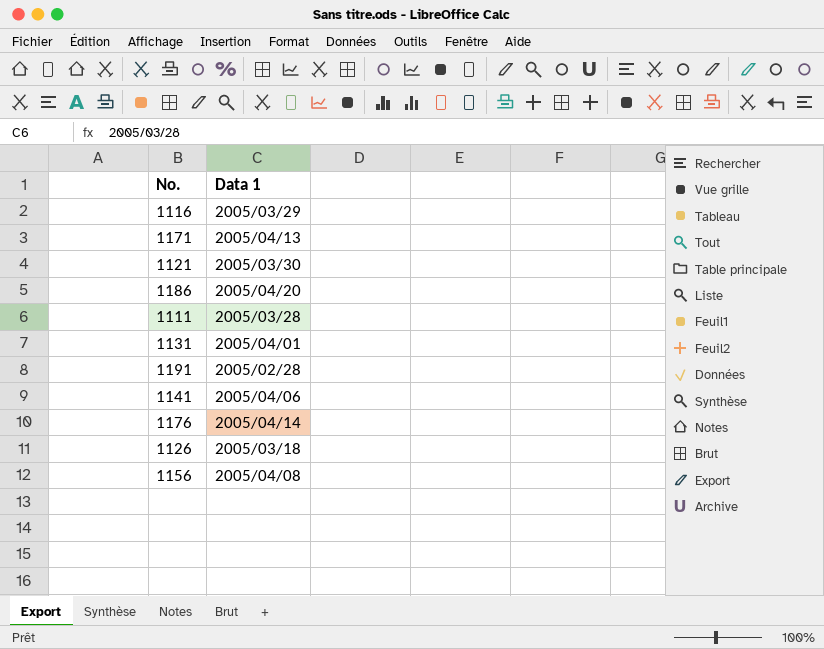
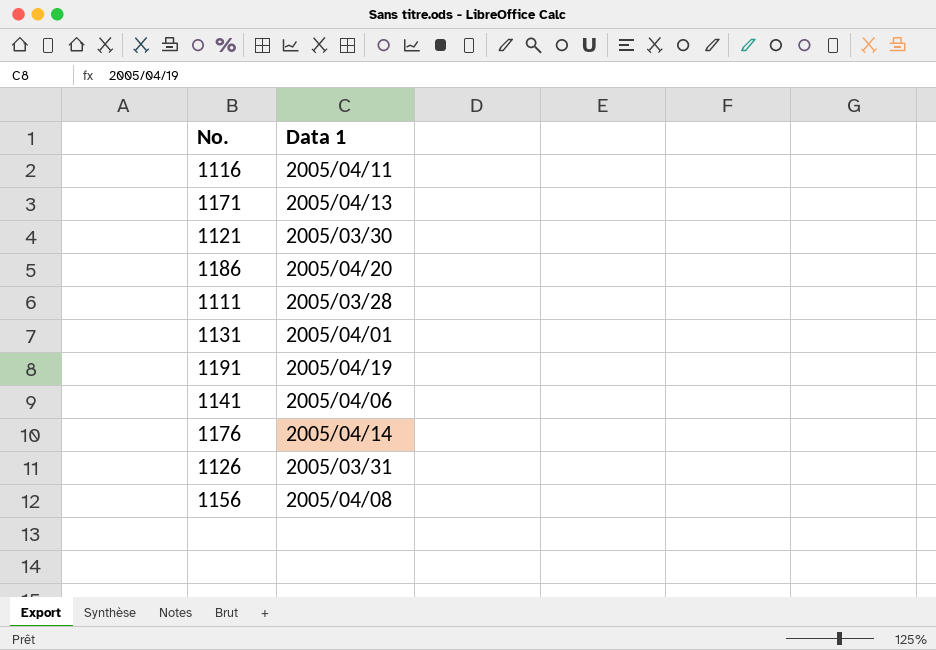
1116 | Data 1: 2005/03/29 -> 2005/04/11
1191 | Data 1: 2005/02/28 -> 2005/04/19
1126 | Data 1: 2005/03/18 -> 2005/03/31

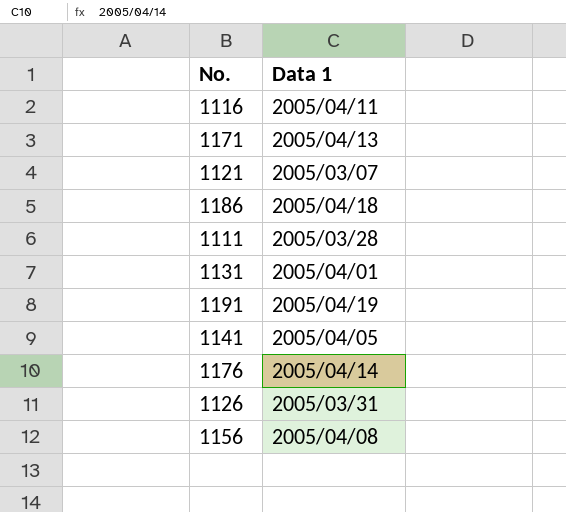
1121 | Data 1: 2005/03/30 -> 2005/03/07
1186 | Data 1: 2005/04/20 -> 2005/04/18
1141 | Data 1: 2005/04/06 -> 2005/04/05

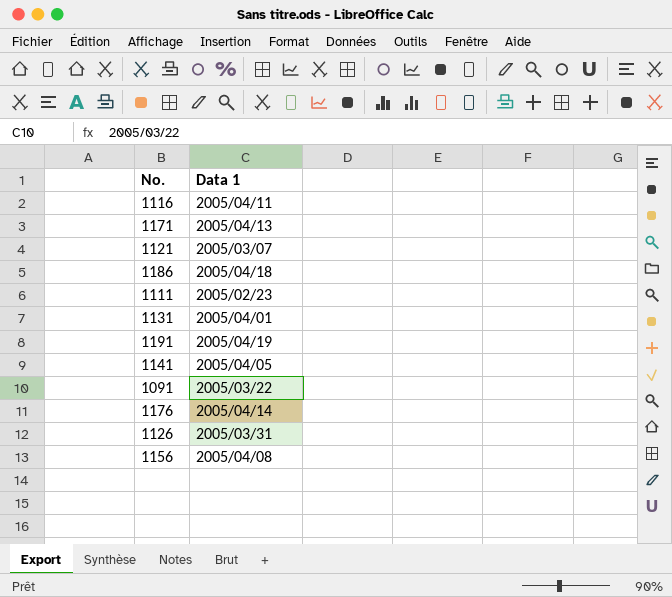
1111 | Data 1: 2005/03/28 -> 2005/02/23
row 1091: none -> 2005/03/22

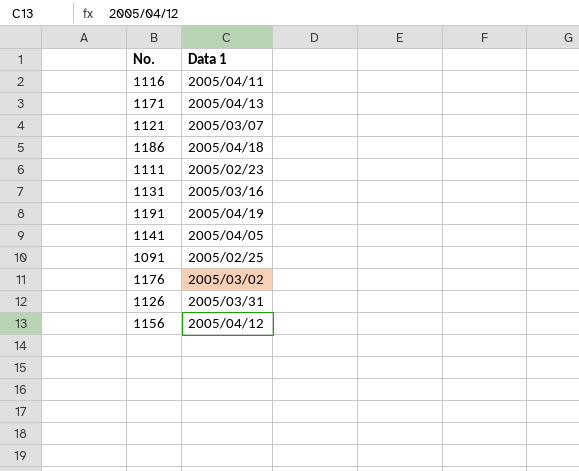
1131 | Data 1: 2005/04/01 -> 2005/03/16
1091 | Data 1: 2005/03/22 -> 2005/02/25
1176 | Data 1: 2005/04/14 -> 2005/03/02
1156 | Data 1: 2005/04/08 -> 2005/04/12

